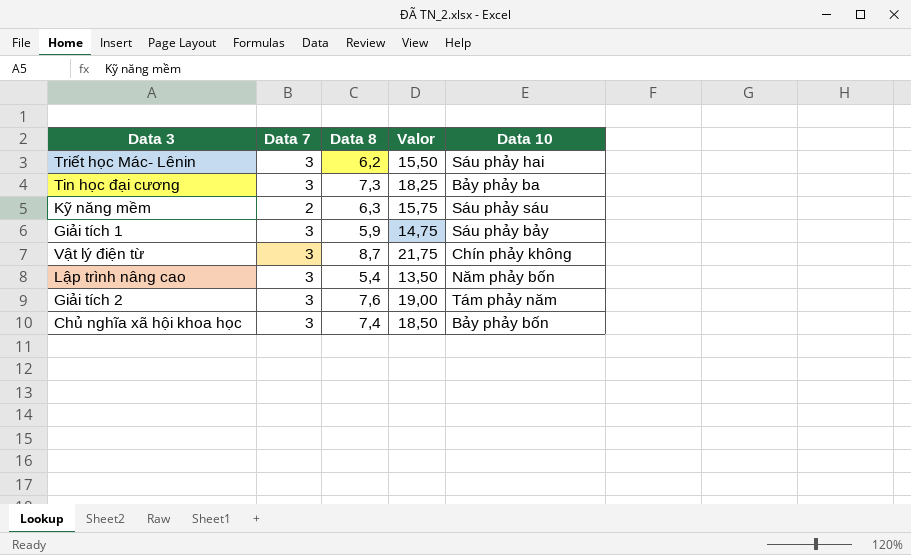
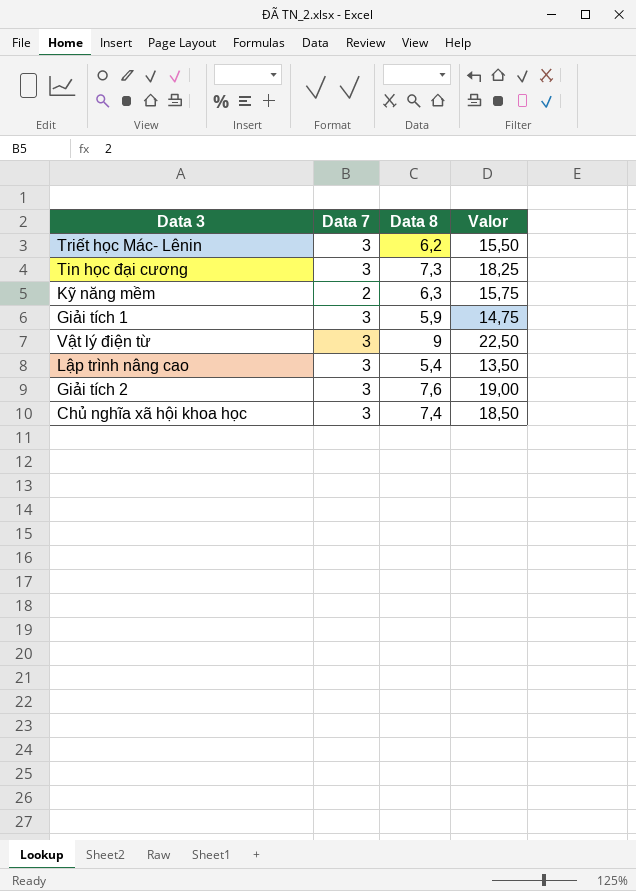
column Data 10 | position: 5 -> none
Vật lý điện từ | Data 8: 8,7 -> 9
Vật lý điện từ | Valor: 21,75 -> 22,50

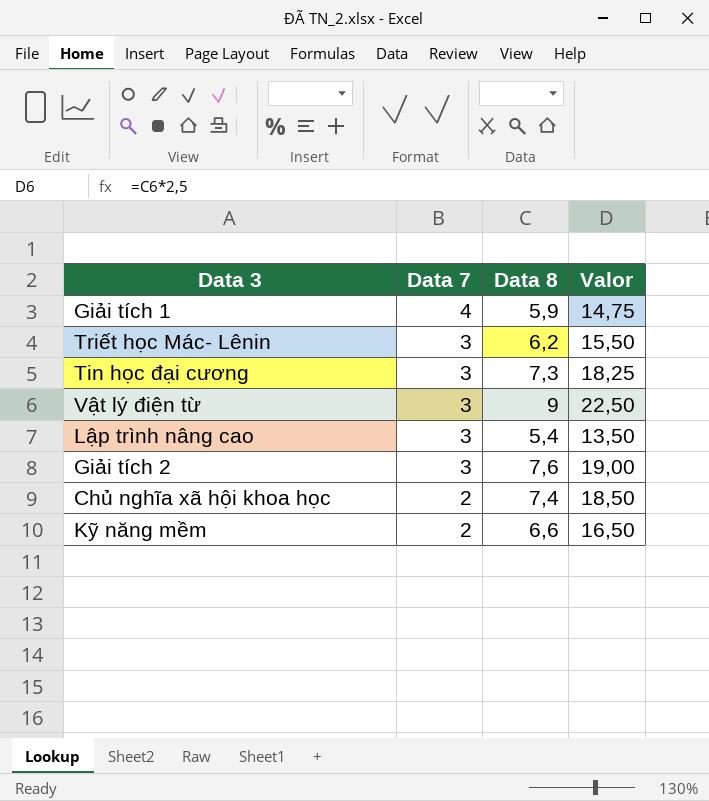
row order: none -> Data 7 descending
Giải tích 1 | Data 7: 3 -> 4
Chủ nghĩa xã hội khoa học | Data 7: 3 -> 2
Kỹ năng mềm | Data 8: 6,3 -> 6,6
Kỹ năng mềm | Valor: 15,75 -> 16,50

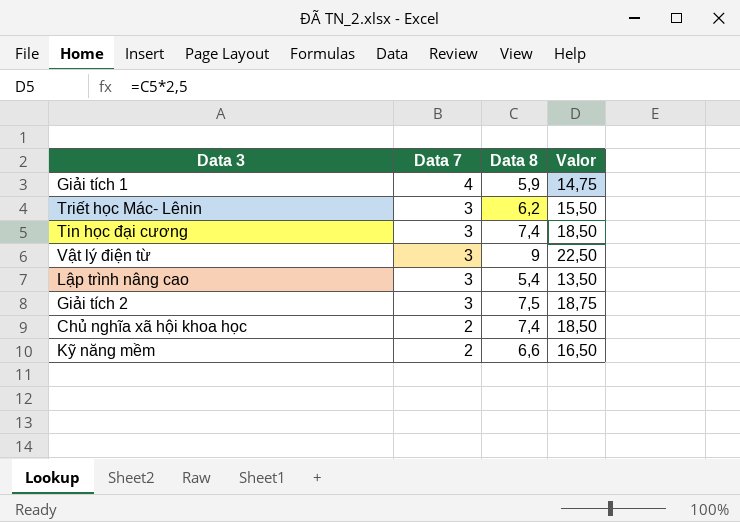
Tin học đại cương | Data 8: 7,3 -> 7,4
Tin học đại cương | Valor: 18,25 -> 18,50
Giải tích 2 | Data 8: 7,6 -> 7,5
Giải tích 2 | Valor: 19,00 -> 18,75

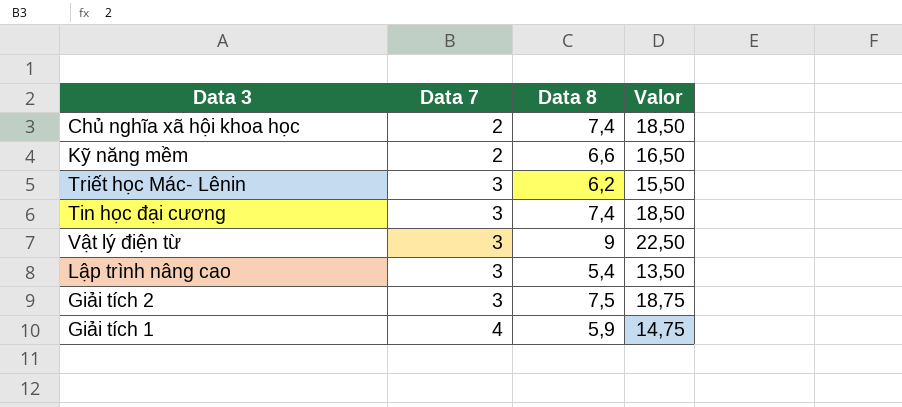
row order: Data 7 descending -> Data 7 ascending

